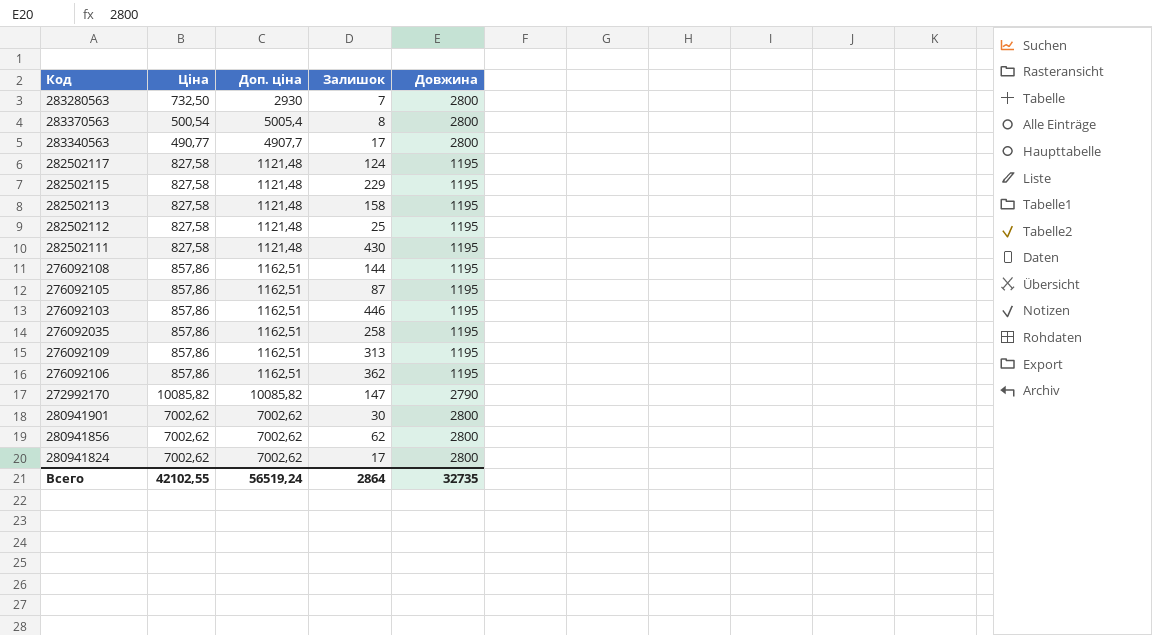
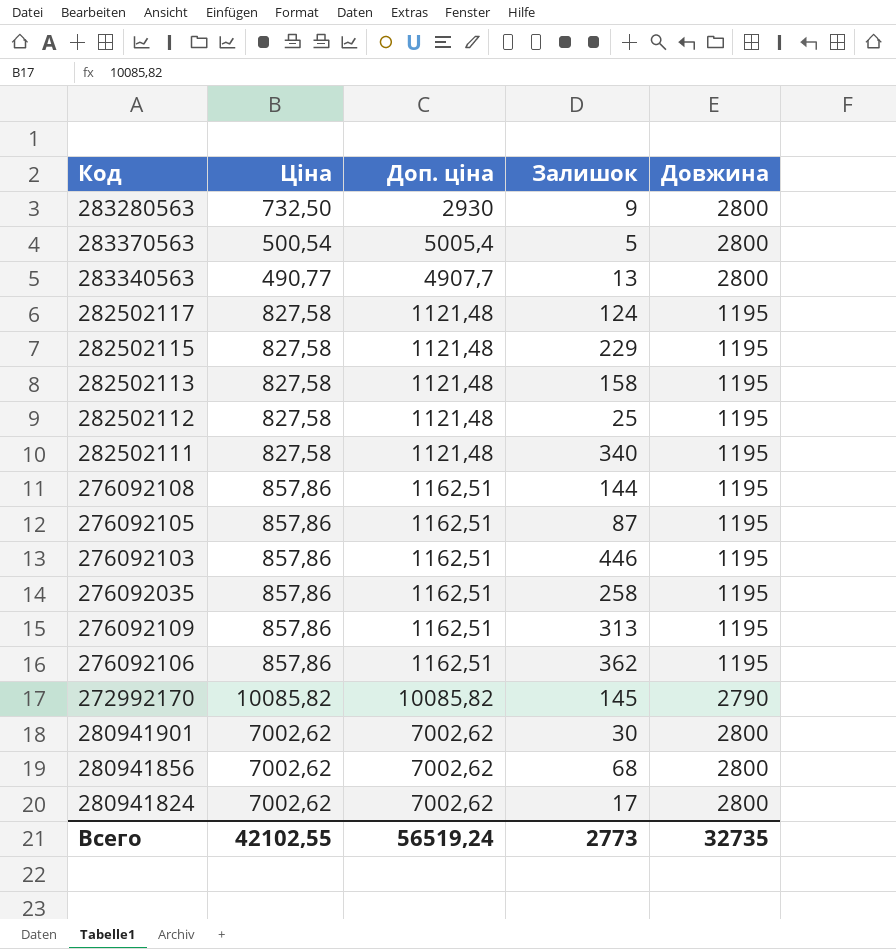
283280563 | Залишок: 7 -> 9
283370563 | Залишок: 8 -> 5
283340563 | Залишок: 17 -> 13
282502111 | Залишок: 430 -> 340
272992170 | Залишок: 147 -> 145
280941856 | Залишок: 62 -> 68
Всего | Залишок: 2864 -> 2773

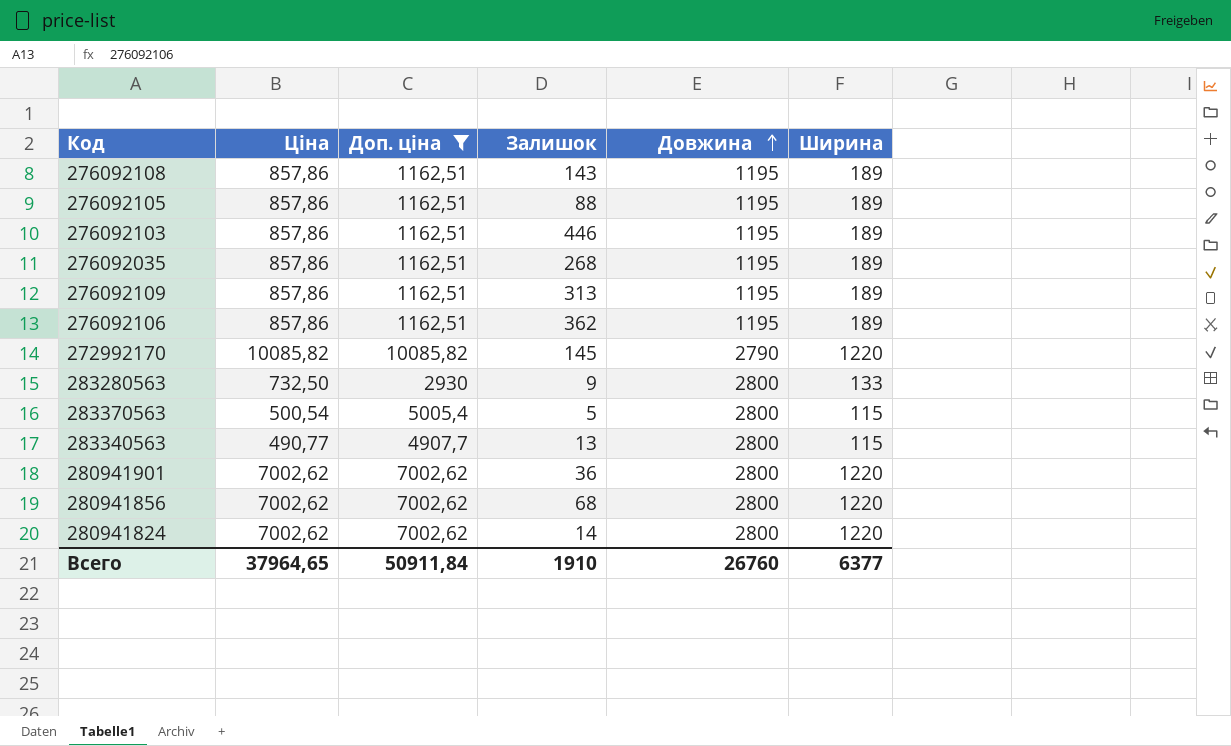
filter: none -> Доп. ціна != 1121,48
row order: none -> Довжина ascending
column Ширина | position: none -> 6
276092108 | Залишок: 144 -> 143
276092105 | Залишок: 87 -> 88
276092035 | Залишок: 258 -> 268
280941901 | Залишок: 30 -> 36
280941824 | Залишок: 17 -> 14
Всего | Ціна: 42102,55 -> 37964,65
Всего | Доп. ціна: 56519,24 -> 50911,84
Всего | Залишок: 2773 -> 1910
Всего | Довжина: 32735 -> 26760

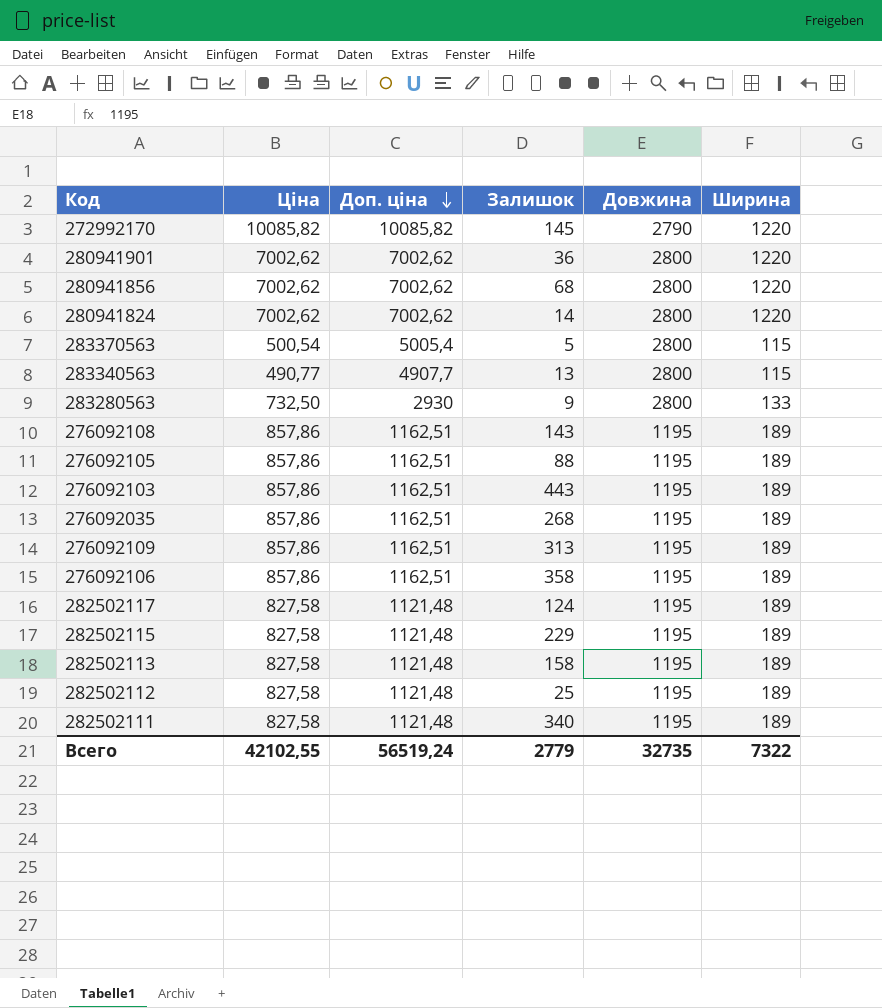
filter: Доп. ціна != 1121,48 -> none
row order: Довжина ascending -> Доп. ціна descending
276092103 | Залишок: 446 -> 443
276092106 | Залишок: 362 -> 358
Всего | Ціна: 37964,65 -> 42102,55
Всего | Доп. ціна: 50911,84 -> 56519,24
Всего | Залишок: 1910 -> 2779
Всего | Довжина: 26760 -> 32735
Всего | Ширина: 6377 -> 7322

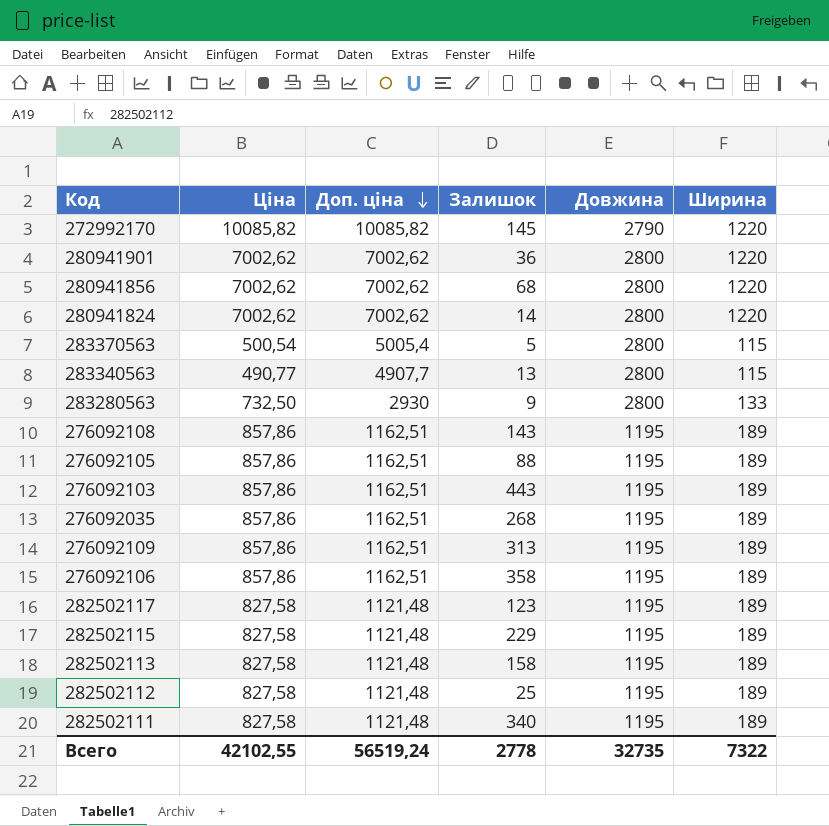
282502117 | Залишок: 124 -> 123
Всего | Залишок: 2779 -> 2778

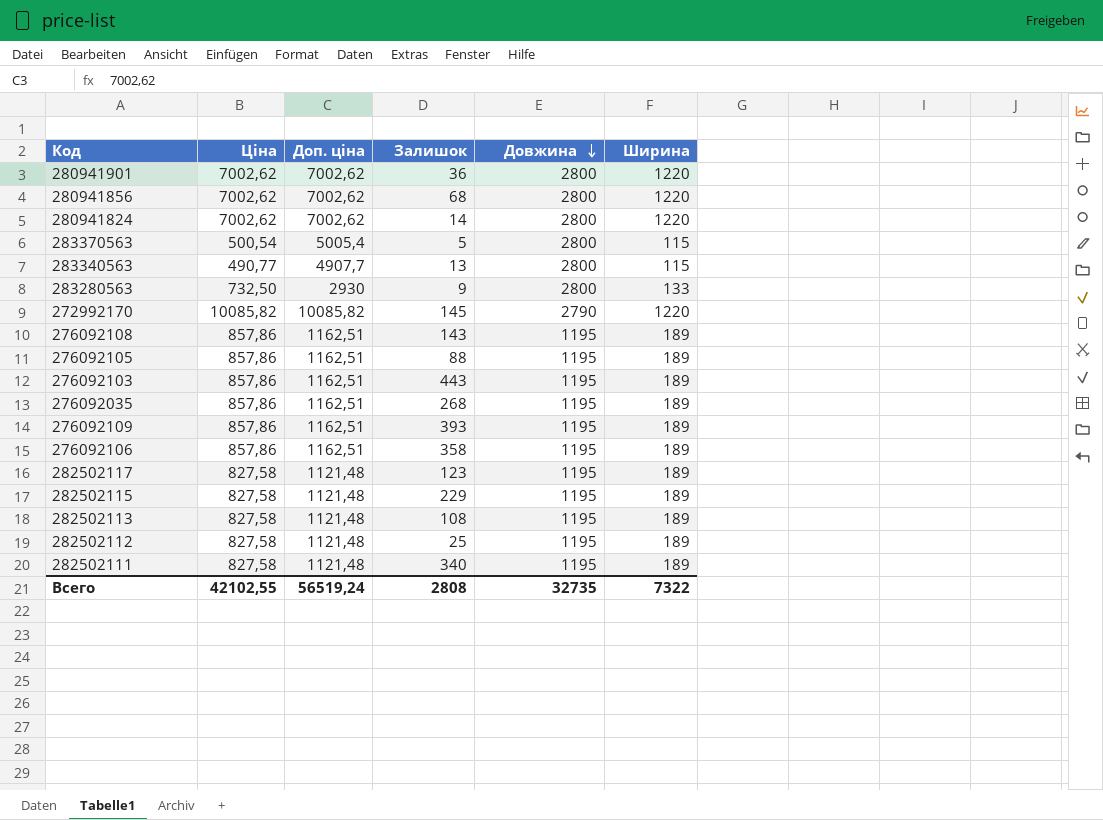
row order: Доп. ціна descending -> Довжина descending
276092109 | Залишок: 313 -> 393
282502113 | Залишок: 158 -> 108
Всего | Залишок: 2778 -> 2808

